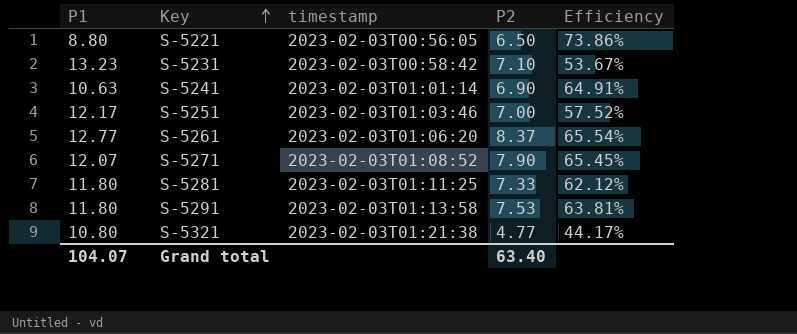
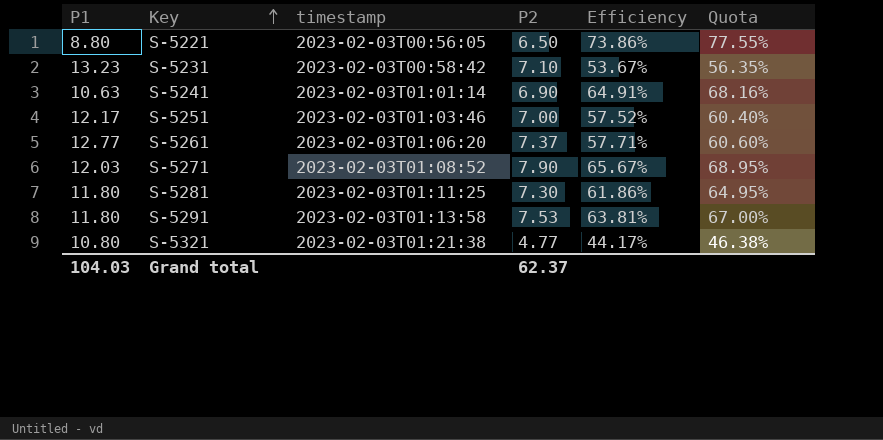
column Quota | formula: none -> [Efficiency] * 1.05
S-5261 | P2: 8.37 -> 7.37
S-5261 | Efficiency: 65.54% -> 57.71%
S-5271 | P1: 12.07 -> 12.03
S-5271 | Efficiency: 65.45% -> 65.67%
S-5281 | P2: 7.33 -> 7.30
S-5281 | Efficiency: 62.12% -> 61.86%
Grand total | P1: 104.07 -> 104.03
Grand total | P2: 63.40 -> 62.37

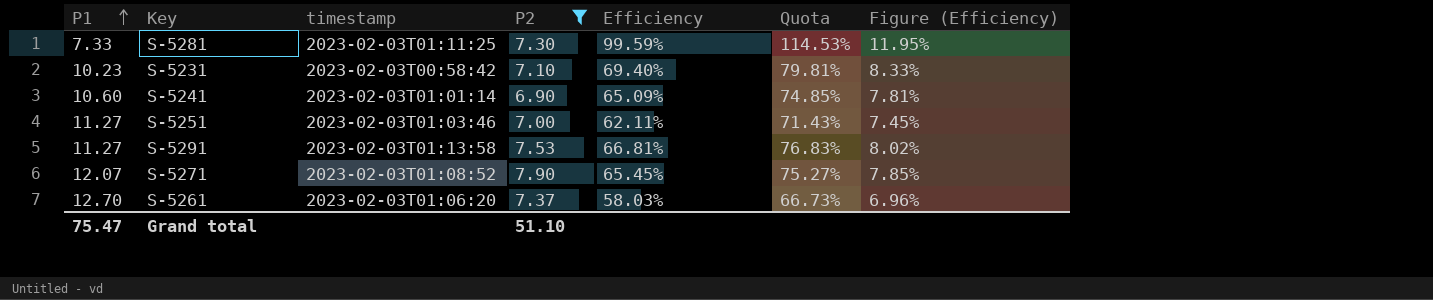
filter: none -> P2 >= 6.90
row order: Key ascending -> P1 ascending
column Quota | formula: [Efficiency] * 1.05 -> [Efficiency] * 1.15
column Figure (Efficiency) | formula: none -> [Efficiency] * 0.12
S-5281 | P1: 11.80 -> 7.33
S-5281 | Efficiency: 61.86% -> 99.59%
S-5231 | P1: 13.23 -> 10.23
S-5231 | Efficiency: 53.67% -> 69.40%
S-5241 | P1: 10.63 -> 10.60
S-5241 | Efficiency: 64.91% -> 65.09%
S-5251 | P1: 12.17 -> 11.27
S-5251 | Efficiency: 57.52% -> 62.11%
S-5291 | P1: 11.80 -> 11.27
S-5291 | Efficiency: 63.81% -> 66.81%
S-5271 | P1: 12.03 -> 12.07
S-5271 | Efficiency: 65.67% -> 65.45%
S-5261 | P1: 12.77 -> 12.70
S-5261 | Efficiency: 57.71% -> 58.03%
Grand total | P1: 104.03 -> 75.47
Grand total | P2: 62.37 -> 51.10

